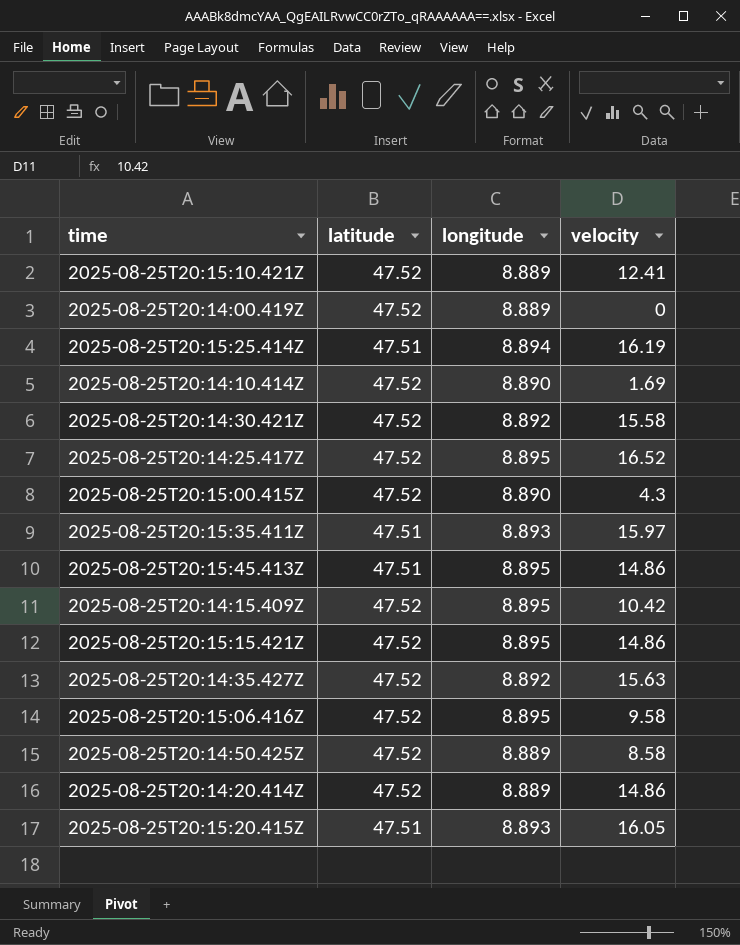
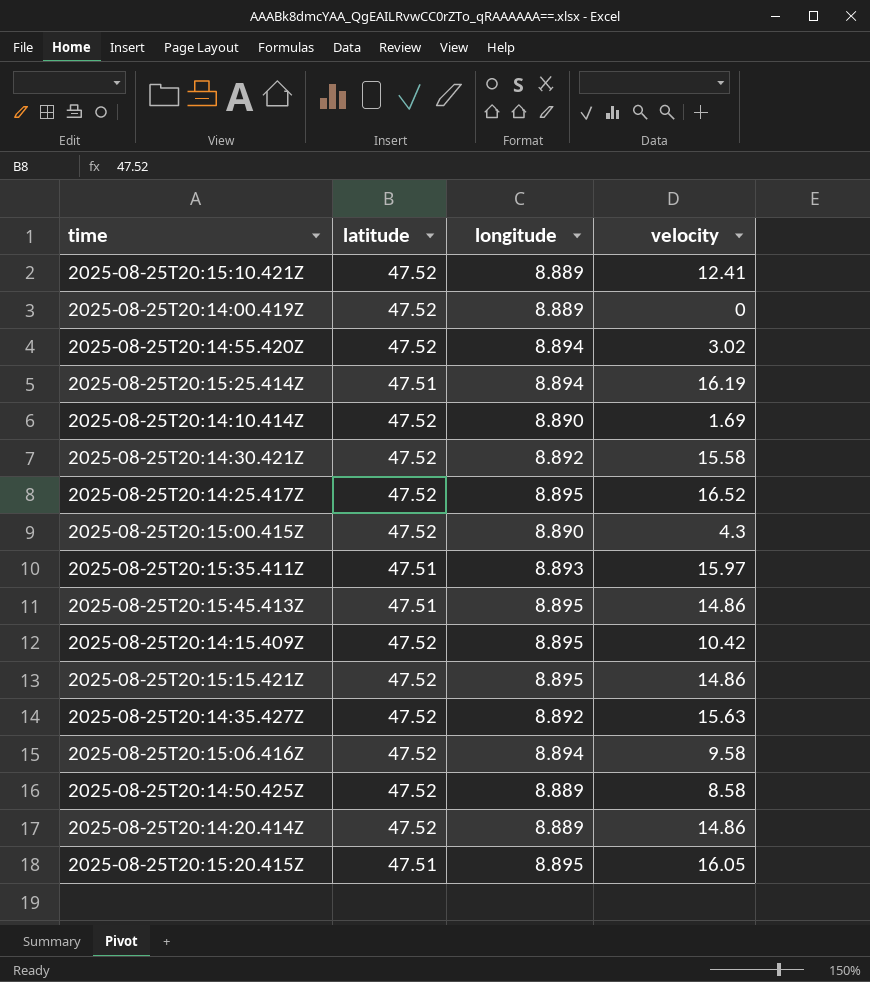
row 2025-08-25T20:14:55.420Z: none -> 47.52 | 8.894 | 3.02
2025-08-25T20:15:06.416Z | longitude: 8.895 -> 8.894
2025-08-25T20:15:20.415Z | longitude: 8.893 -> 8.895

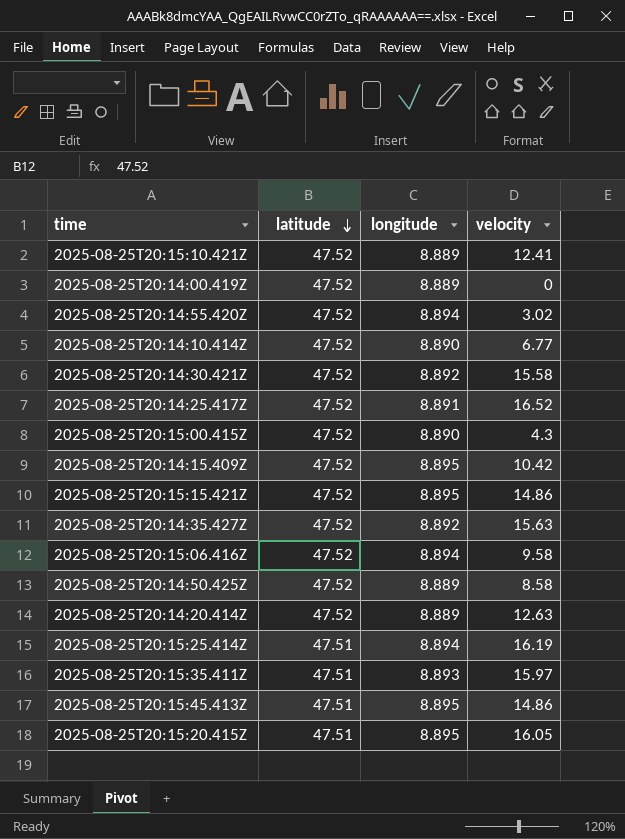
row order: none -> latitude descending
2025-08-25T20:14:10.414Z | velocity: 1.69 -> 6.77
2025-08-25T20:14:25.417Z | longitude: 8.895 -> 8.891
2025-08-25T20:14:20.414Z | velocity: 14.86 -> 12.63

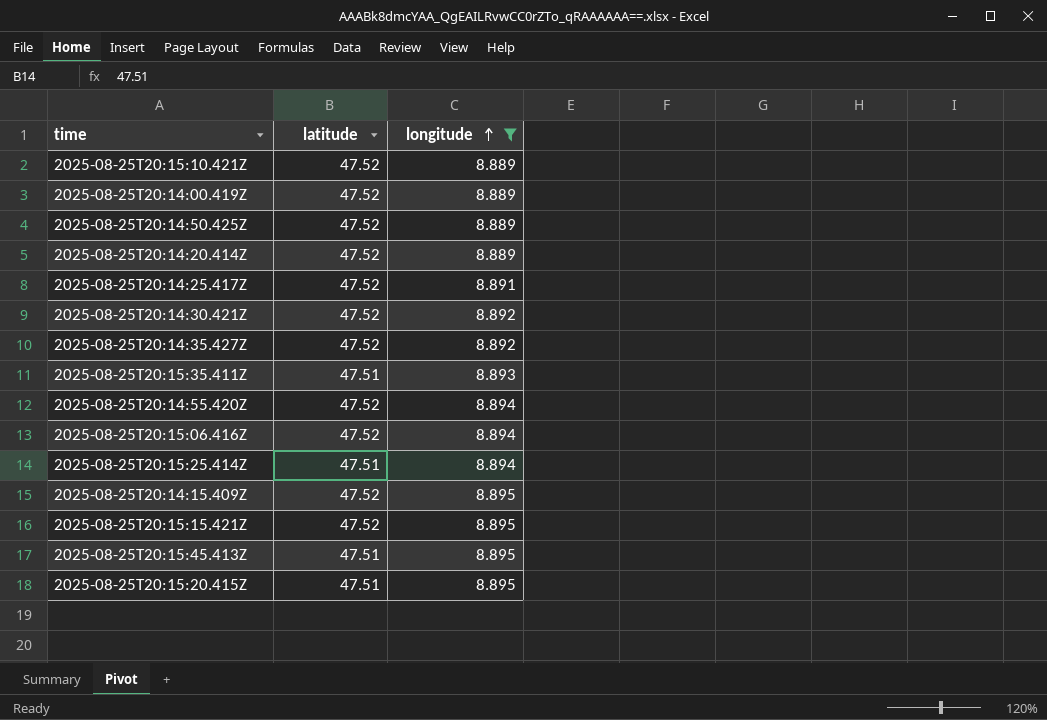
filter: none -> longitude != 8.890
row order: latitude descending -> longitude ascending
column velocity | position: 4 -> none

